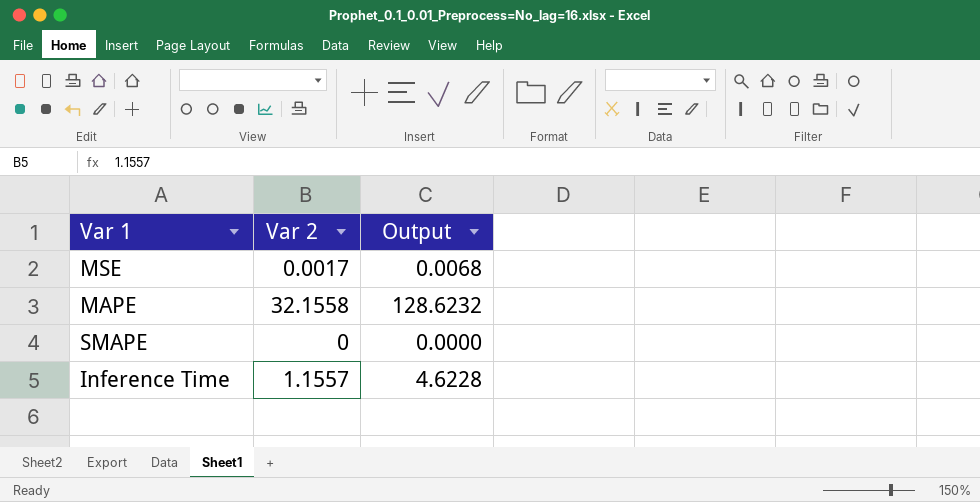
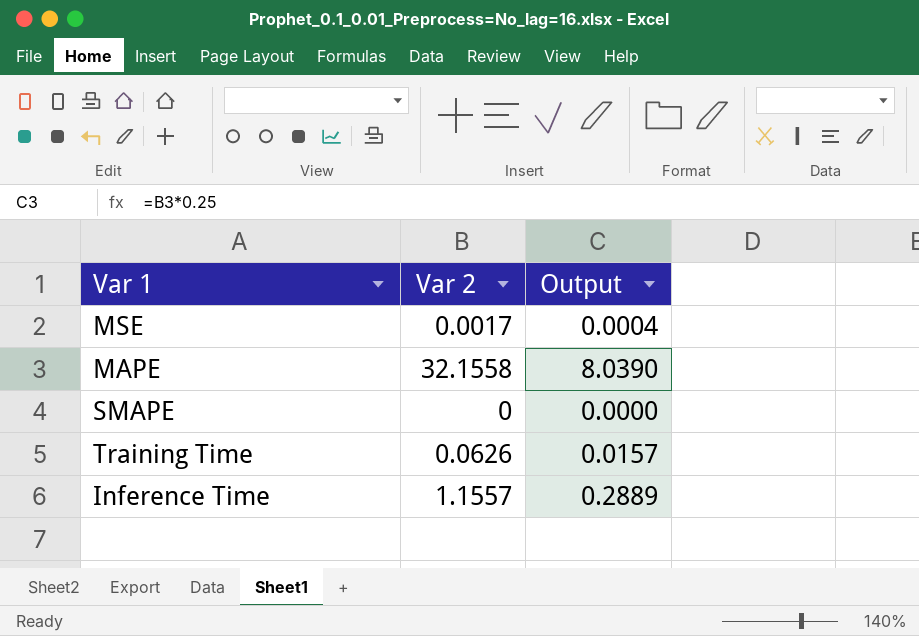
column Output | formula: [Var 2] * 4 -> [Var 2] * 0.25
row Training Time: none -> 0.0626 | 0.0157

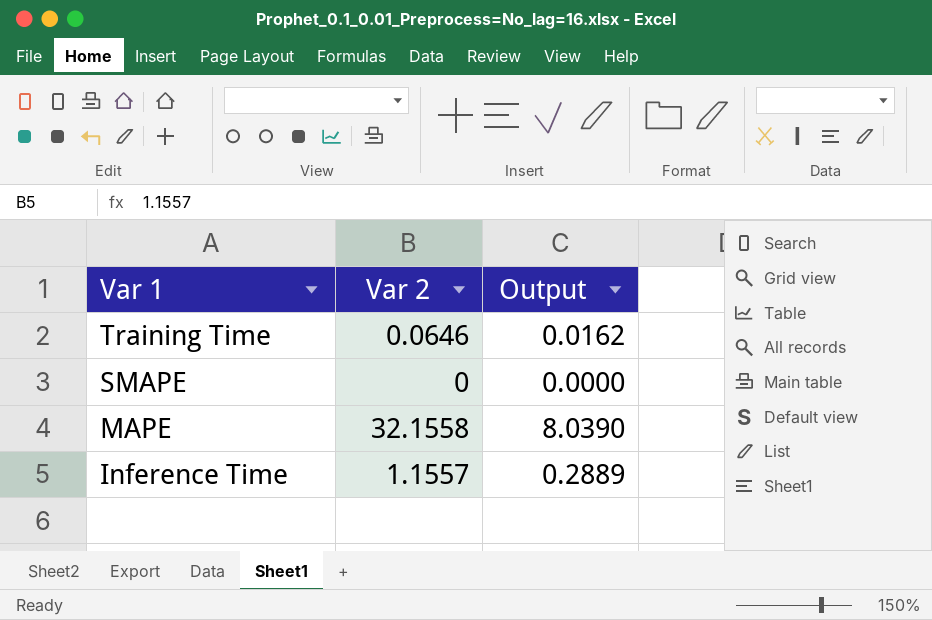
row order: none -> Var 1 descending
row MSE: 0.0017 | 0.0004 -> none
Training Time | Var 2: 0.0626 -> 0.0646
Training Time | Output: 0.0157 -> 0.0162

